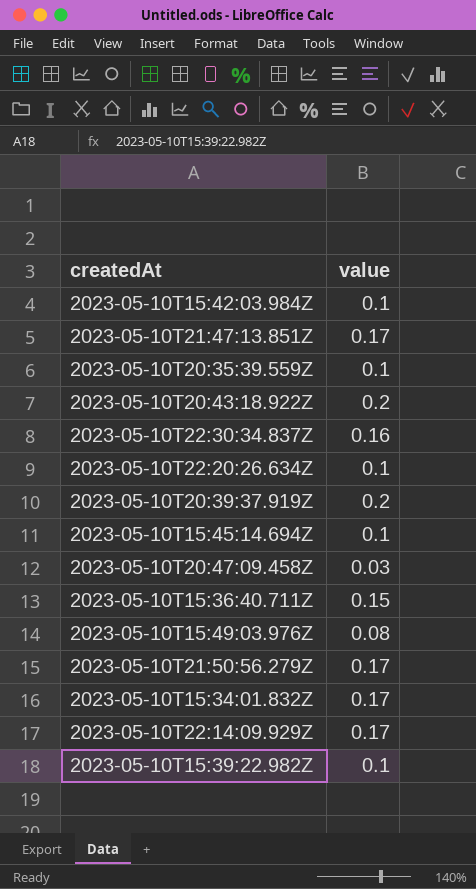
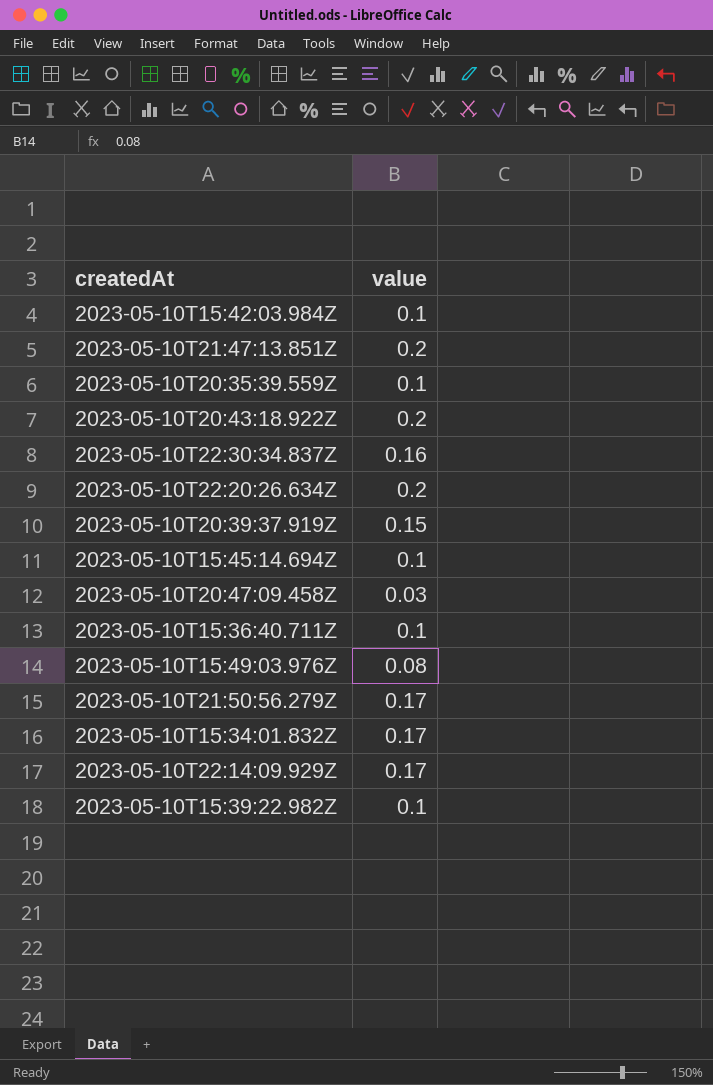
2023-05-10T21:47:13.851Z | value: 0.17 -> 0.2
2023-05-10T22:20:26.634Z | value: 0.1 -> 0.2
2023-05-10T20:39:37.919Z | value: 0.2 -> 0.15
2023-05-10T15:36:40.711Z | value: 0.15 -> 0.1

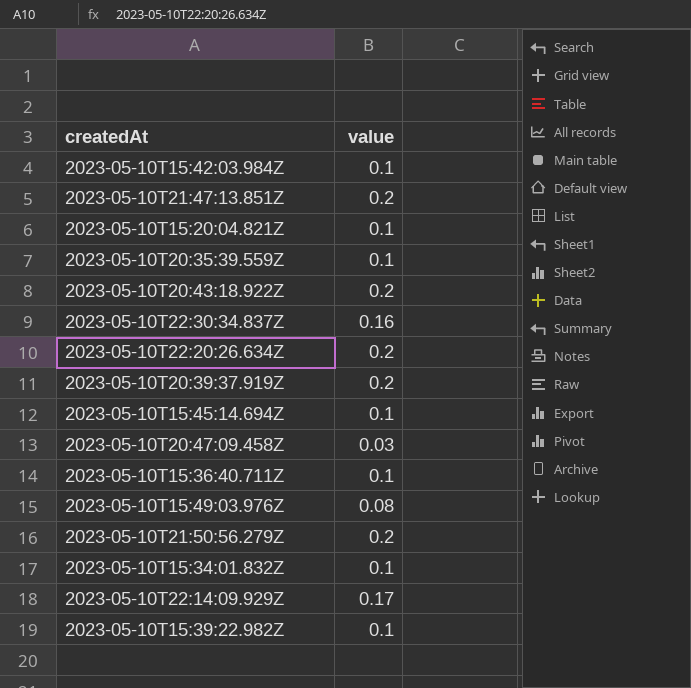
row 2023-05-10T15:20:04.821Z: none -> 0.1
2023-05-10T20:39:37.919Z | value: 0.15 -> 0.2
2023-05-10T21:50:56.279Z | value: 0.17 -> 0.2
2023-05-10T15:34:01.832Z | value: 0.17 -> 0.1

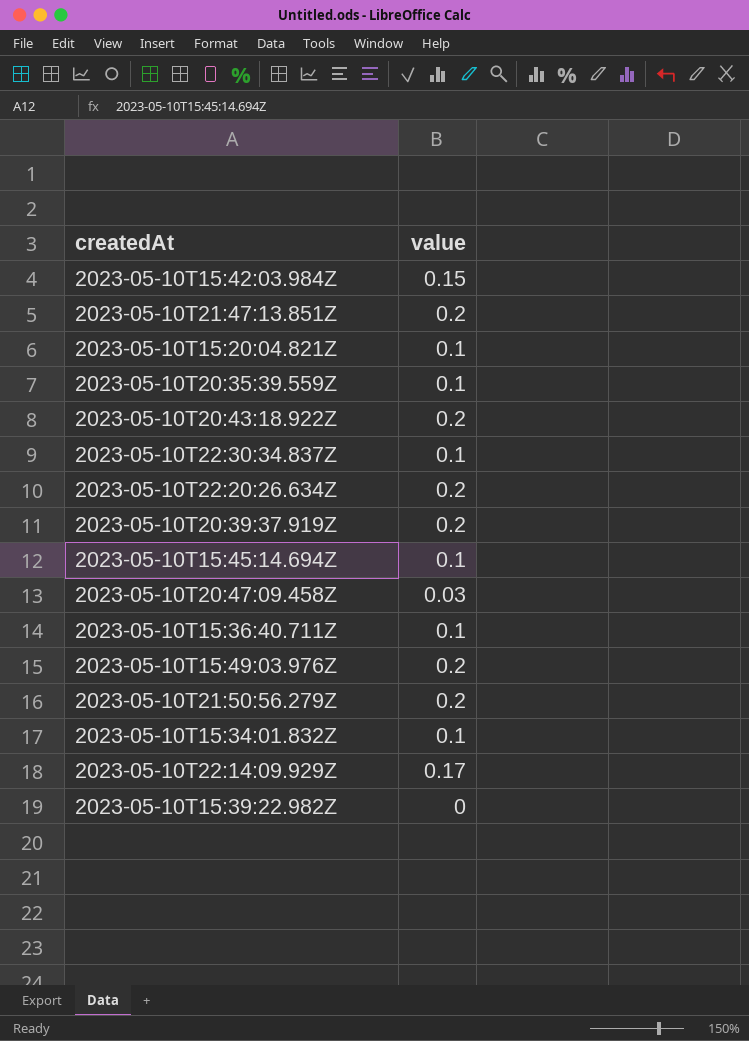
2023-05-10T15:42:03.984Z | value: 0.1 -> 0.15
2023-05-10T22:30:34.837Z | value: 0.16 -> 0.1
2023-05-10T15:49:03.976Z | value: 0.08 -> 0.2
2023-05-10T15:39:22.982Z | value: 0.1 -> 0

